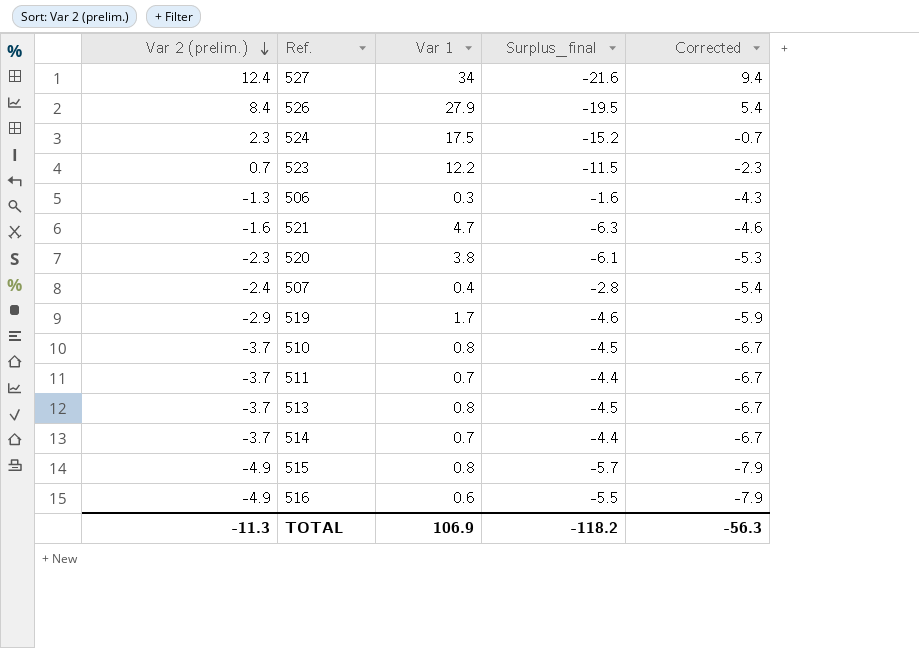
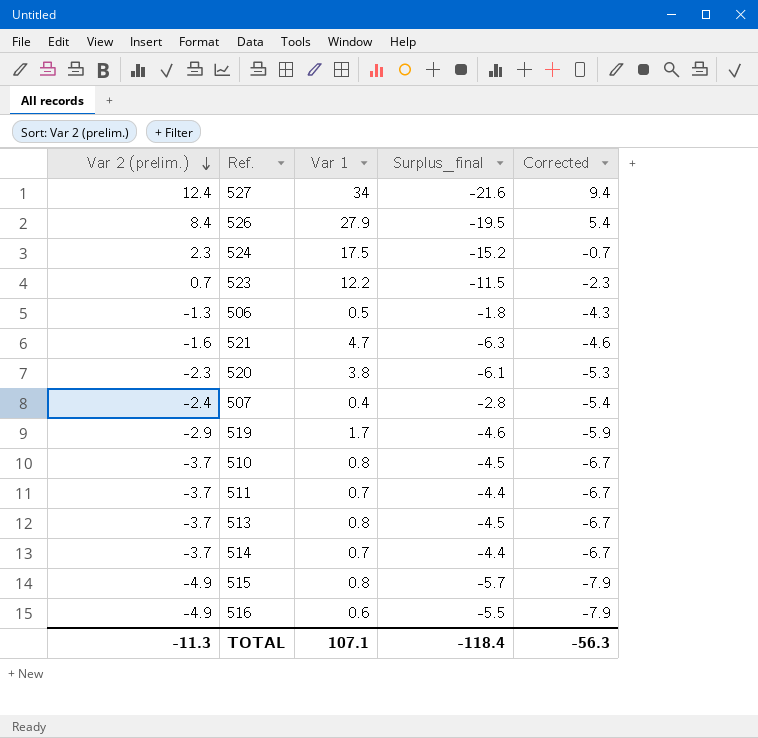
506 | Var 1: 0.3 -> 0.5
506 | Surplus_final: -1.6 -> -1.8
TOTAL | Var 1: 106.9 -> 107.1
TOTAL | Surplus_final: -118.2 -> -118.4

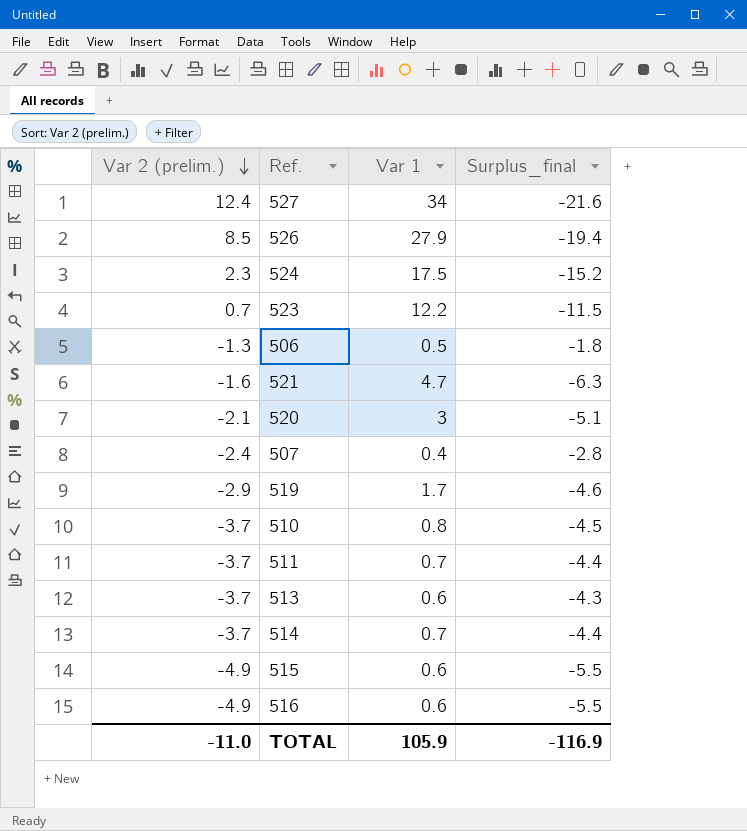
column Corrected | formula: [Var 2 (prelim.)] - 3 -> none
526 | Var 2 (prelim.): 8.4 -> 8.5
526 | Surplus_final: -19.5 -> -19.4
520 | Var 2 (prelim.): -2.3 -> -2.1
520 | Var 1: 3.8 -> 3
520 | Surplus_final: -6.1 -> -5.1
513 | Var 1: 0.8 -> 0.6
513 | Surplus_final: -4.5 -> -4.3
515 | Var 1: 0.8 -> 0.6
515 | Surplus_final: -5.7 -> -5.5
TOTAL | Var 2 (prelim.): -11.3 -> -11.0
TOTAL | Var 1: 107.1 -> 105.9
TOTAL | Surplus_final: -118.4 -> -116.9

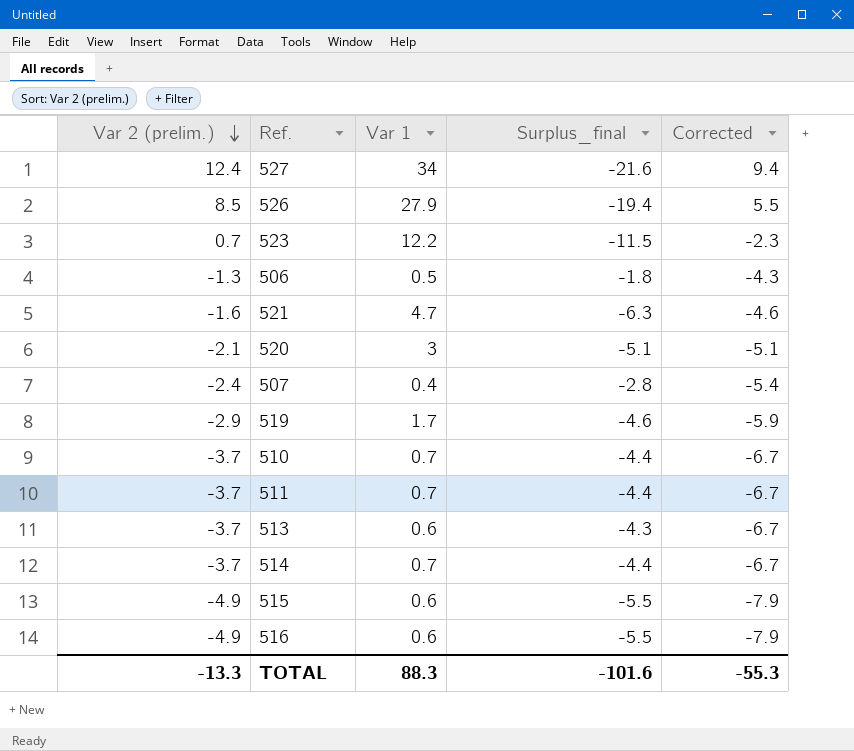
column Corrected | formula: none -> [Var 2 (prelim.)] - 3
row 524: 2.3 | 17.5 | -15.2 -> none
510 | Var 1: 0.8 -> 0.7
510 | Surplus_final: -4.5 -> -4.4
TOTAL | Var 2 (prelim.): -11.0 -> -13.3
TOTAL | Var 1: 105.9 -> 88.3
TOTAL | Surplus_final: -116.9 -> -101.6

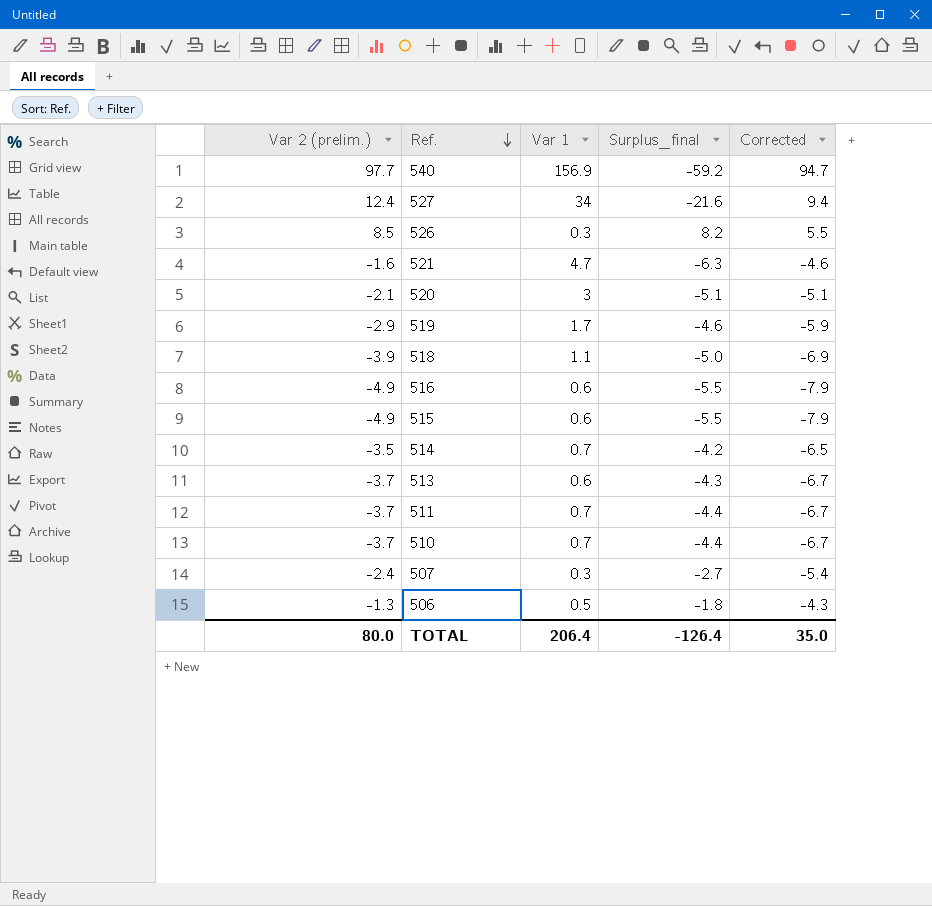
row order: Var 2 (prelim.) descending -> Ref. descending
row 523: 0.7 | 12.2 | -11.5 | -2.3 -> none
row 540: none -> 97.7 | 156.9 | -59.2 | 94.7
526 | Var 1: 27.9 -> 0.3
526 | Surplus_final: -19.4 -> 8.2
row 518: none -> -3.9 | 1.1 | -5.0 | -6.9
514 | Var 2 (prelim.): -3.7 -> -3.5
514 | Surplus_final: -4.4 -> -4.2
514 | Corrected: -6.7 -> -6.5
507 | Var 1: 0.4 -> 0.3
507 | Surplus_final: -2.8 -> -2.7
TOTAL | Var 2 (prelim.): -13.3 -> 80.0
TOTAL | Var 1: 88.3 -> 206.4
TOTAL | Surplus_final: -101.6 -> -126.4
TOTAL | Corrected: -55.3 -> 35.0

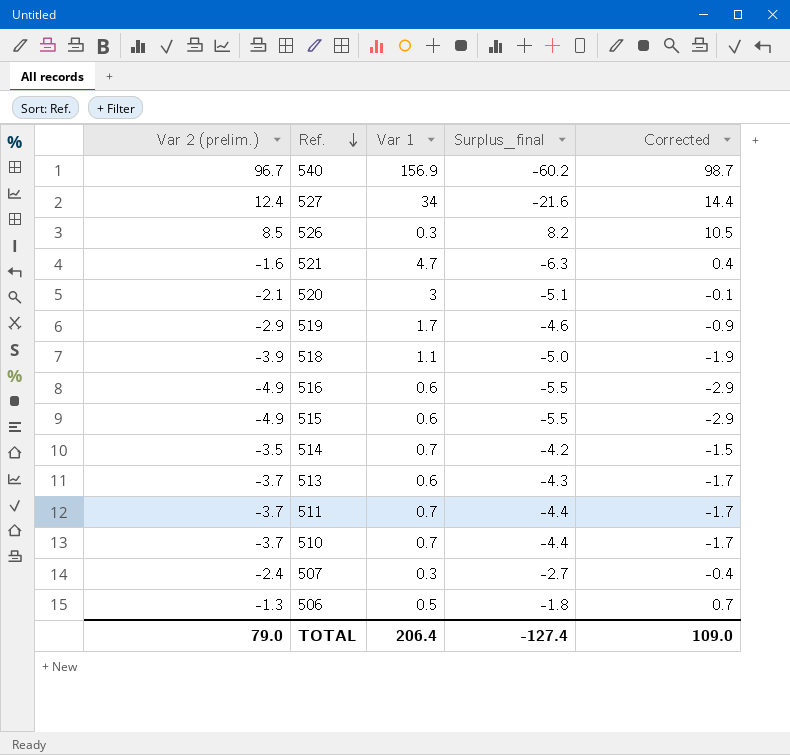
column Corrected | formula: [Var 2 (prelim.)] - 3 -> [Var 2 (prelim.)] + 2
540 | Var 2 (prelim.): 97.7 -> 96.7
540 | Surplus_final: -59.2 -> -60.2
TOTAL | Var 2 (prelim.): 80.0 -> 79.0
TOTAL | Surplus_final: -126.4 -> -127.4
TOTAL | Corrected: 35.0 -> 109.0

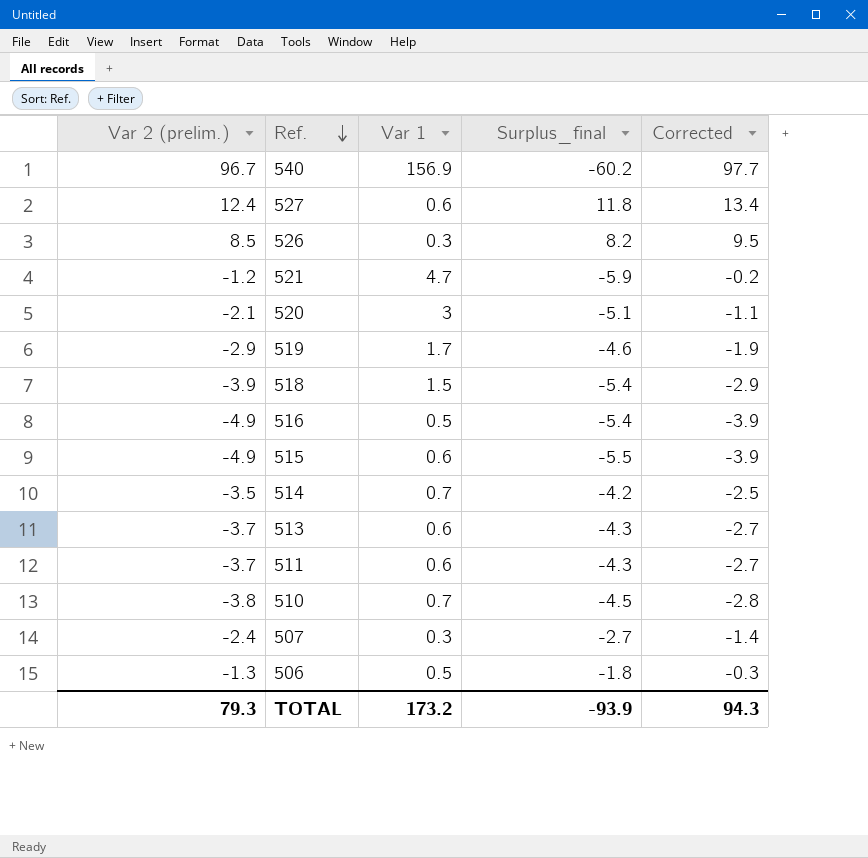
column Corrected | formula: [Var 2 (prelim.)] + 2 -> [Var 2 (prelim.)] + 1
527 | Var 1: 34 -> 0.6
527 | Surplus_final: -21.6 -> 11.8
521 | Var 2 (prelim.): -1.6 -> -1.2
521 | Surplus_final: -6.3 -> -5.9
518 | Var 1: 1.1 -> 1.5
518 | Surplus_final: -5.0 -> -5.4
516 | Var 1: 0.6 -> 0.5
516 | Surplus_final: -5.5 -> -5.4
511 | Var 1: 0.7 -> 0.6
511 | Surplus_final: -4.4 -> -4.3
510 | Var 2 (prelim.): -3.7 -> -3.8
510 | Surplus_final: -4.4 -> -4.5
TOTAL | Var 2 (prelim.): 79.0 -> 79.3
TOTAL | Var 1: 206.4 -> 173.2
TOTAL | Surplus_final: -127.4 -> -93.9
TOTAL | Corrected: 109.0 -> 94.3

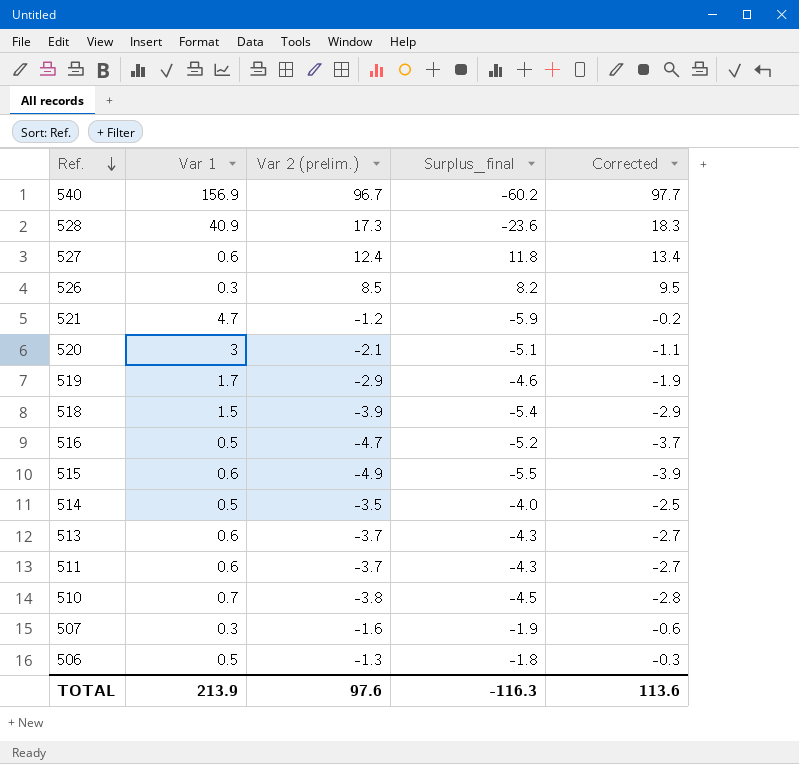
column Var 2 (prelim.) | position: 1 -> 3
row 528: none -> 40.9 | 17.3 | -23.6 | 18.3
516 | Var 2 (prelim.): -4.9 -> -4.7
516 | Surplus_final: -5.4 -> -5.2
516 | Corrected: -3.9 -> -3.7
514 | Var 1: 0.7 -> 0.5
514 | Surplus_final: -4.2 -> -4.0
507 | Var 2 (prelim.): -2.4 -> -1.6
507 | Surplus_final: -2.7 -> -1.9
507 | Corrected: -1.4 -> -0.6
TOTAL | Var 1: 173.2 -> 213.9
TOTAL | Var 2 (prelim.): 79.3 -> 97.6
TOTAL | Surplus_final: -93.9 -> -116.3
TOTAL | Corrected: 94.3 -> 113.6

